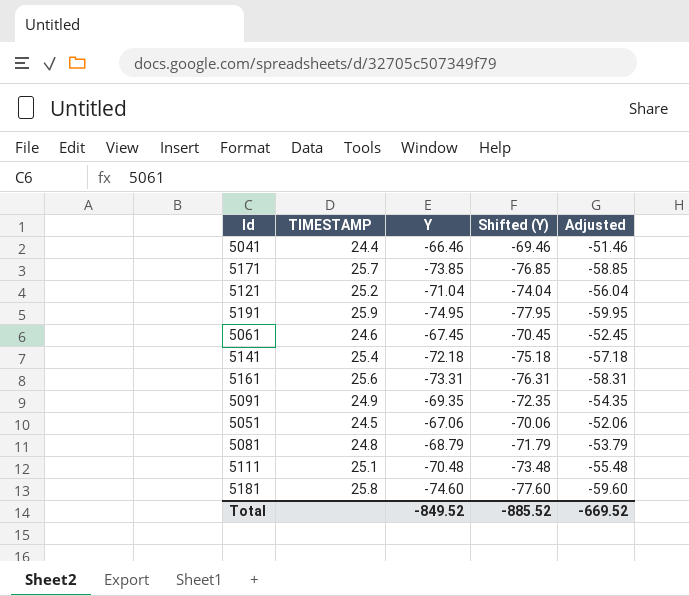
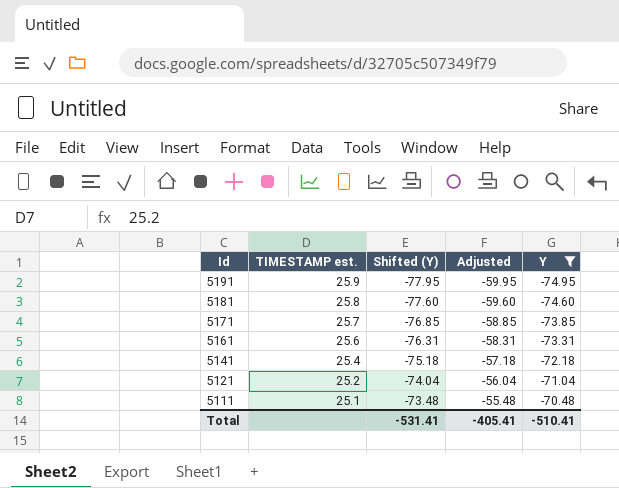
filter: none -> Y <= -70.48
row order: none -> Id descending
column name: TIMESTAMP -> TIMESTAMP est.
column Y | position: 3 -> 5
Total | Shifted (Y): -885.52 -> -531.41
Total | Adjusted: -669.52 -> -405.41
Total | Y: -849.52 -> -510.41

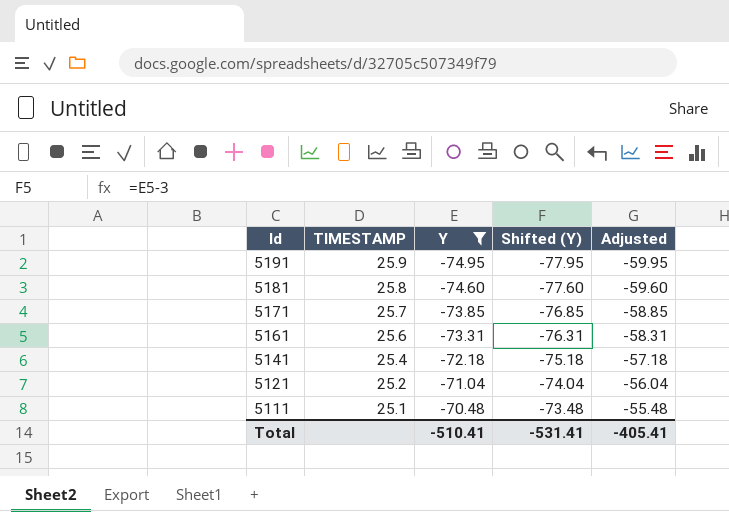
column name: TIMESTAMP est. -> TIMESTAMP
column Y | position: 5 -> 3

